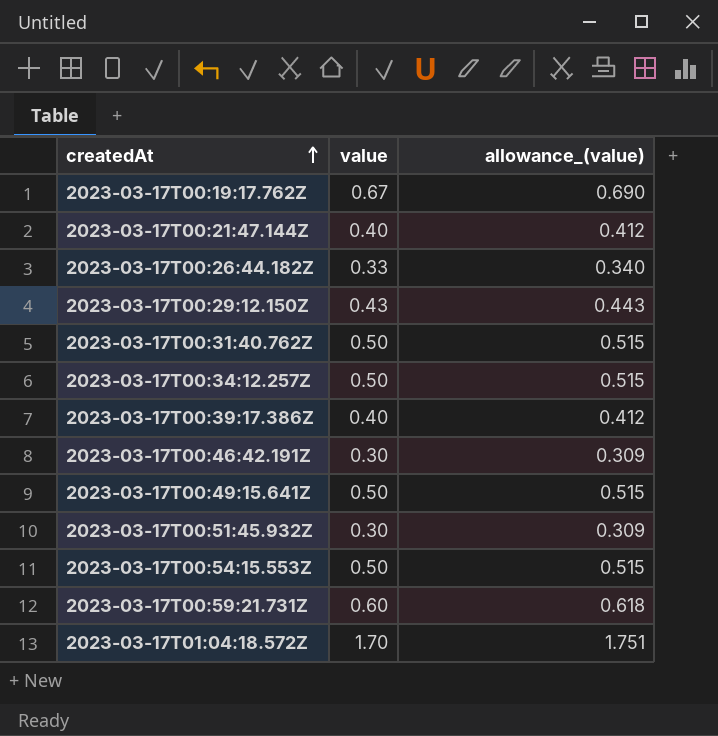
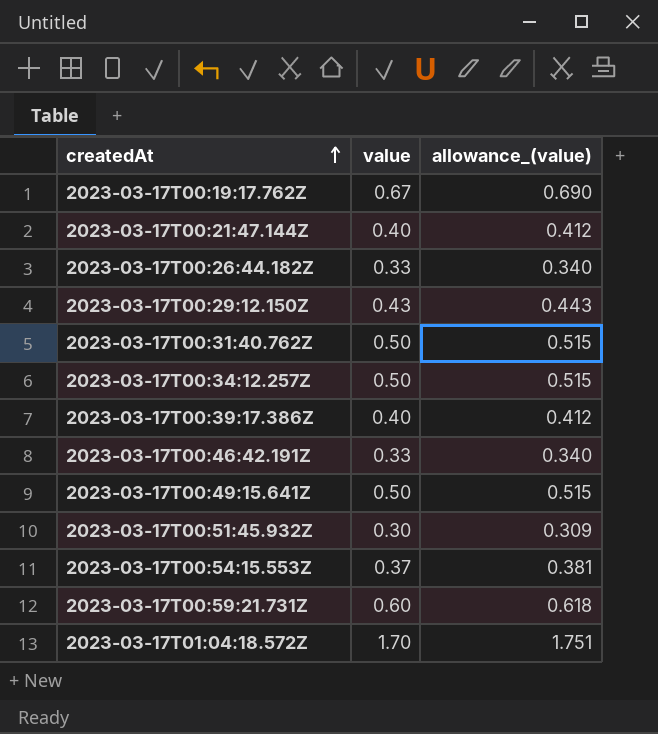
2023-03-17T00:46:42.191Z | value: 0.30 -> 0.33
2023-03-17T00:46:42.191Z | allowance_(value): 0.309 -> 0.340
2023-03-17T00:54:15.553Z | value: 0.50 -> 0.37
2023-03-17T00:54:15.553Z | allowance_(value): 0.515 -> 0.381

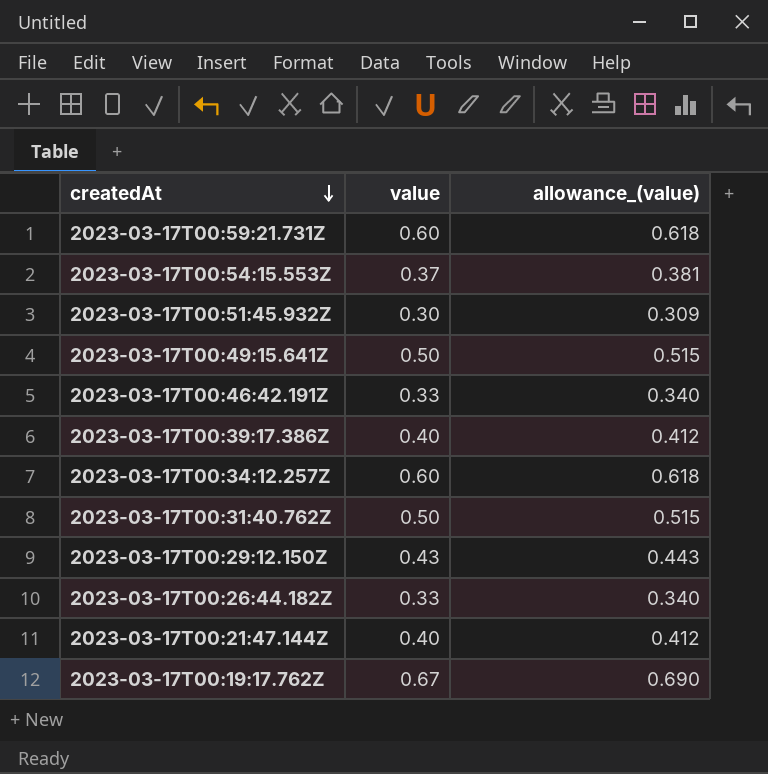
row order: createdAt ascending -> createdAt descending
row 2023-03-17T01:04:18.572Z: 1.70 | 1.751 -> none
2023-03-17T00:34:12.257Z | value: 0.50 -> 0.60
2023-03-17T00:34:12.257Z | allowance_(value): 0.515 -> 0.618

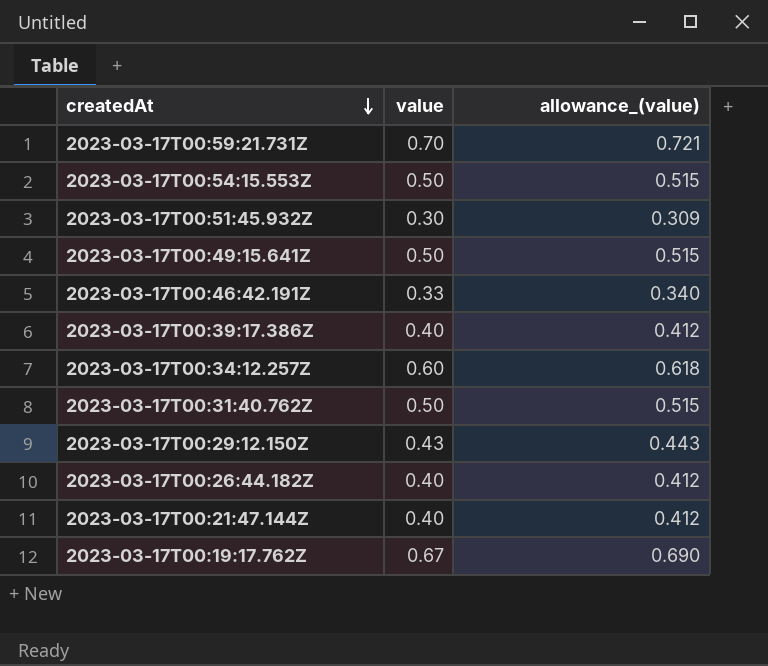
2023-03-17T00:59:21.731Z | value: 0.60 -> 0.70
2023-03-17T00:59:21.731Z | allowance_(value): 0.618 -> 0.721
2023-03-17T00:54:15.553Z | value: 0.37 -> 0.50
2023-03-17T00:54:15.553Z | allowance_(value): 0.381 -> 0.515
2023-03-17T00:26:44.182Z | value: 0.33 -> 0.40
2023-03-17T00:26:44.182Z | allowance_(value): 0.340 -> 0.412

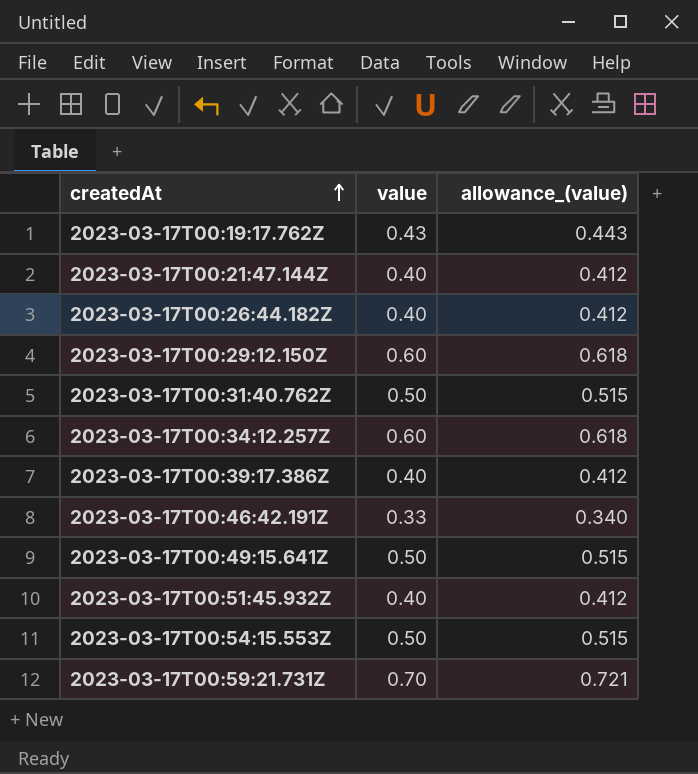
row order: createdAt descending -> createdAt ascending
2023-03-17T00:19:17.762Z | value: 0.67 -> 0.43
2023-03-17T00:19:17.762Z | allowance_(value): 0.690 -> 0.443
2023-03-17T00:29:12.150Z | value: 0.43 -> 0.60
2023-03-17T00:29:12.150Z | allowance_(value): 0.443 -> 0.618
2023-03-17T00:51:45.932Z | value: 0.30 -> 0.40
2023-03-17T00:51:45.932Z | allowance_(value): 0.309 -> 0.412

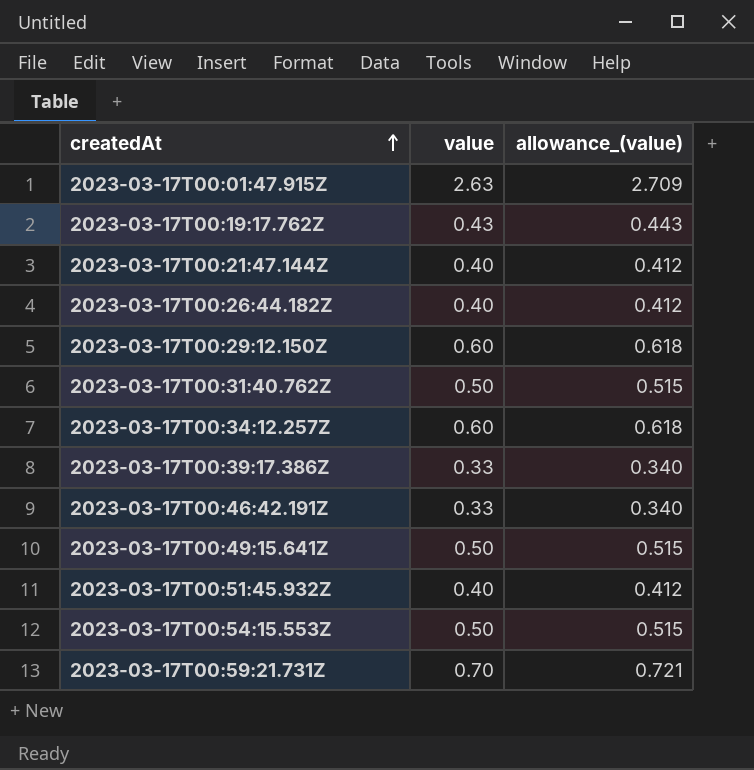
row 2023-03-17T00:01:47.915Z: none -> 2.63 | 2.709
2023-03-17T00:39:17.386Z | value: 0.40 -> 0.33
2023-03-17T00:39:17.386Z | allowance_(value): 0.412 -> 0.340

